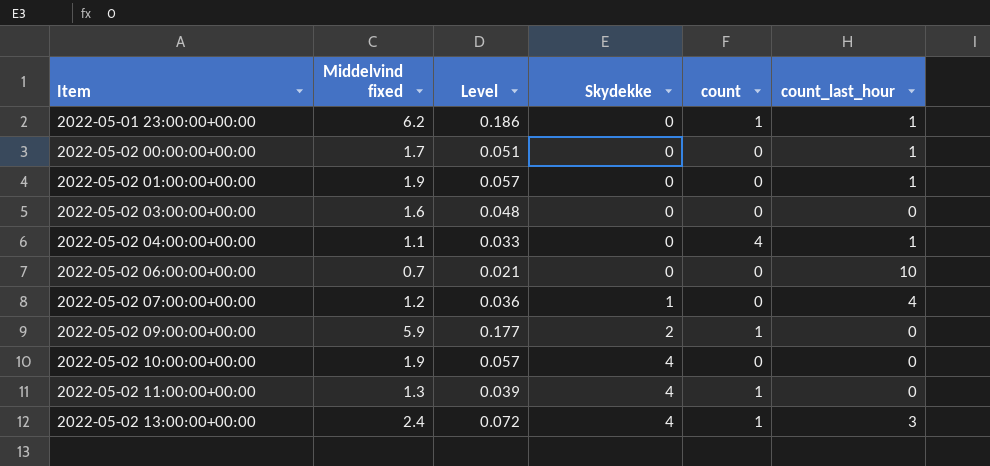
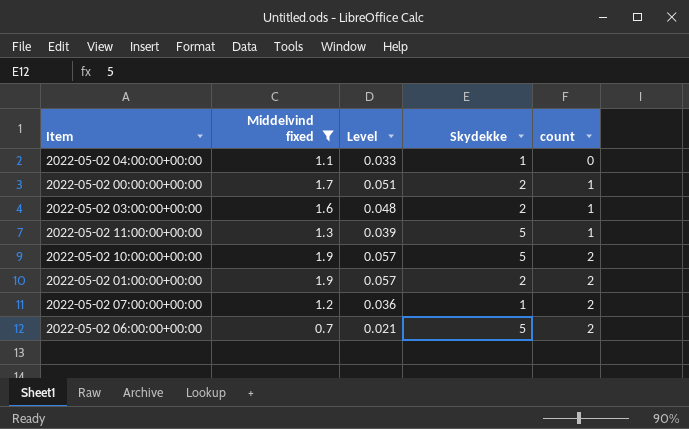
filter: none -> Middelvind fixed <= 1.9
row order: Item ascending -> count ascending
column count_last_hour | position: 6 -> none
2022-05-02 04:00:00+00:00 | Skydekke: 0 -> 1
2022-05-02 04:00:00+00:00 | count: 4 -> 0
2022-05-02 00:00:00+00:00 | Skydekke: 0 -> 2
2022-05-02 00:00:00+00:00 | count: 0 -> 1
2022-05-02 03:00:00+00:00 | Skydekke: 0 -> 2
2022-05-02 03:00:00+00:00 | count: 0 -> 1
2022-05-02 11:00:00+00:00 | Skydekke: 4 -> 5
2022-05-02 10:00:00+00:00 | Skydekke: 4 -> 5
2022-05-02 10:00:00+00:00 | count: 0 -> 2
2022-05-02 01:00:00+00:00 | Skydekke: 0 -> 2
2022-05-02 01:00:00+00:00 | count: 0 -> 2
2022-05-02 07:00:00+00:00 | count: 0 -> 2
2022-05-02 06:00:00+00:00 | Skydekke: 0 -> 5
2022-05-02 06:00:00+00:00 | count: 0 -> 2

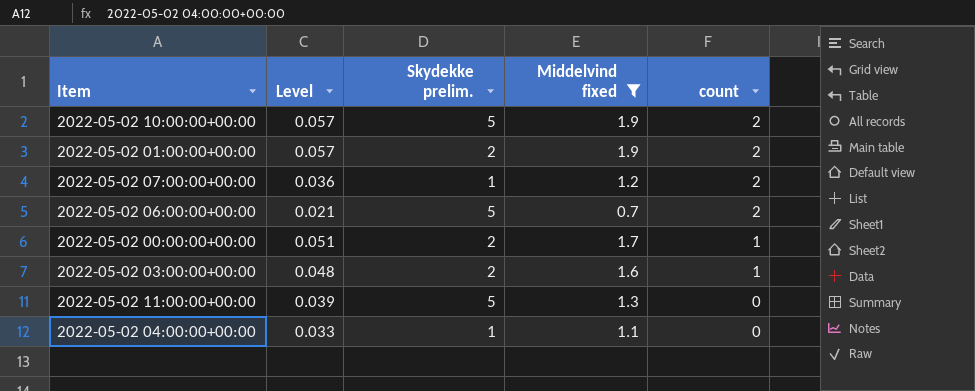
row order: count ascending -> count descending
column name: Skydekke -> Skydekke prelim.
column Middelvind fixed | position: 2 -> 4
2022-05-02 11:00:00+00:00 | count: 1 -> 0

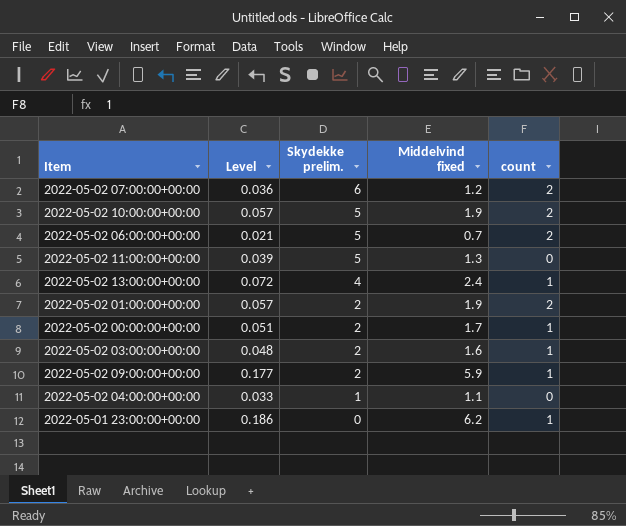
filter: Middelvind fixed <= 1.9 -> none
row order: count descending -> Skydekke prelim. descending
2022-05-02 07:00:00+00:00 | Skydekke prelim.: 1 -> 6

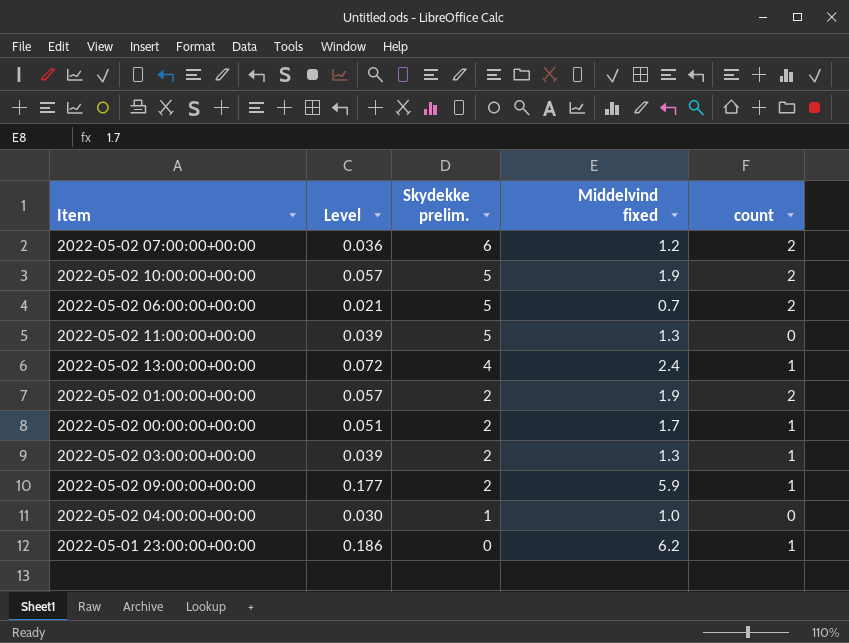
2022-05-02 03:00:00+00:00 | Level: 0.048 -> 0.039
2022-05-02 03:00:00+00:00 | Middelvind fixed: 1.6 -> 1.3
2022-05-02 04:00:00+00:00 | Level: 0.033 -> 0.030
2022-05-02 04:00:00+00:00 | Middelvind fixed: 1.1 -> 1.0

